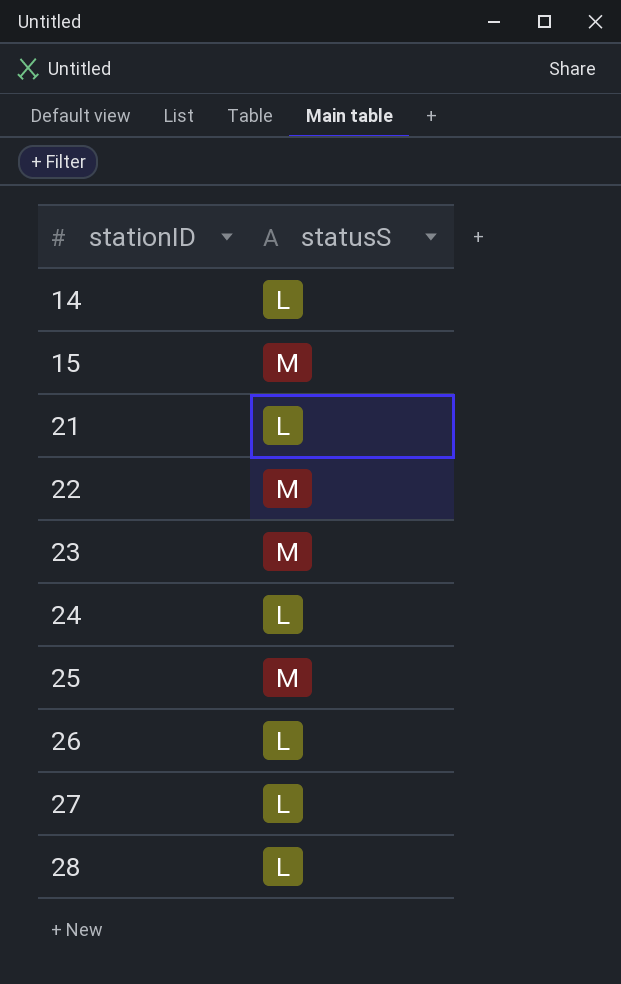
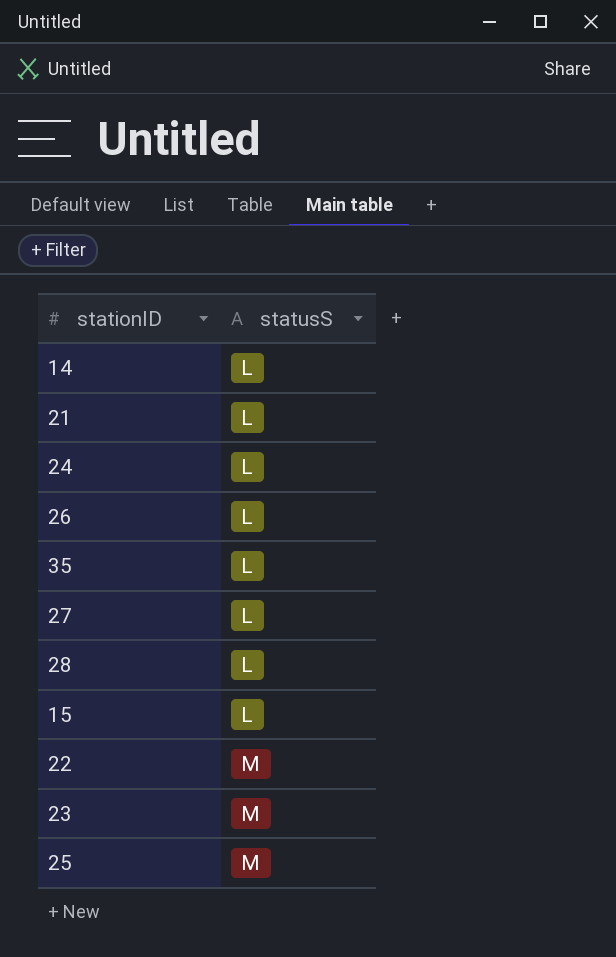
row order: stationID ascending -> statusS ascending
row 35: none -> L
15 | statusS: M -> L

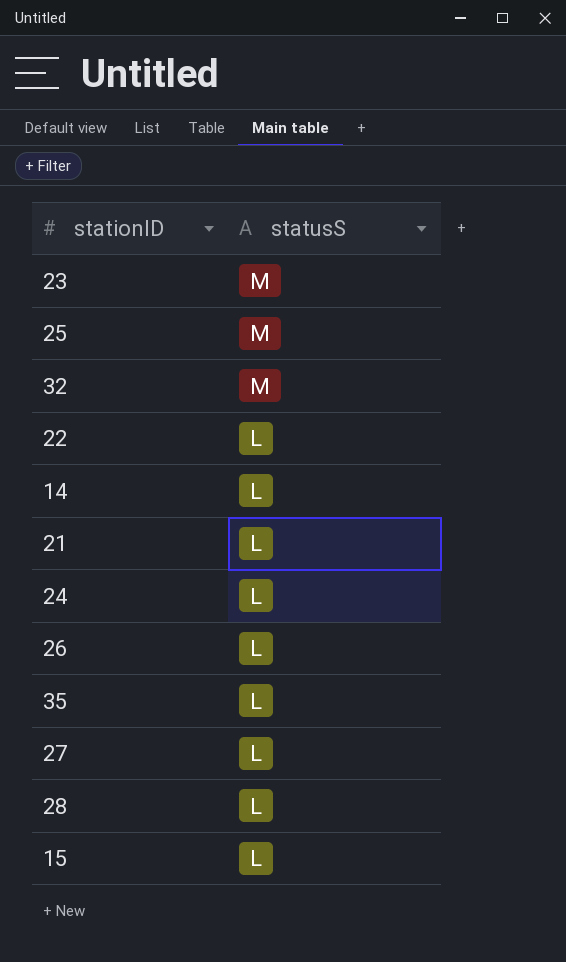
row order: statusS ascending -> statusS descending
row 32: none -> M
22 | statusS: M -> L

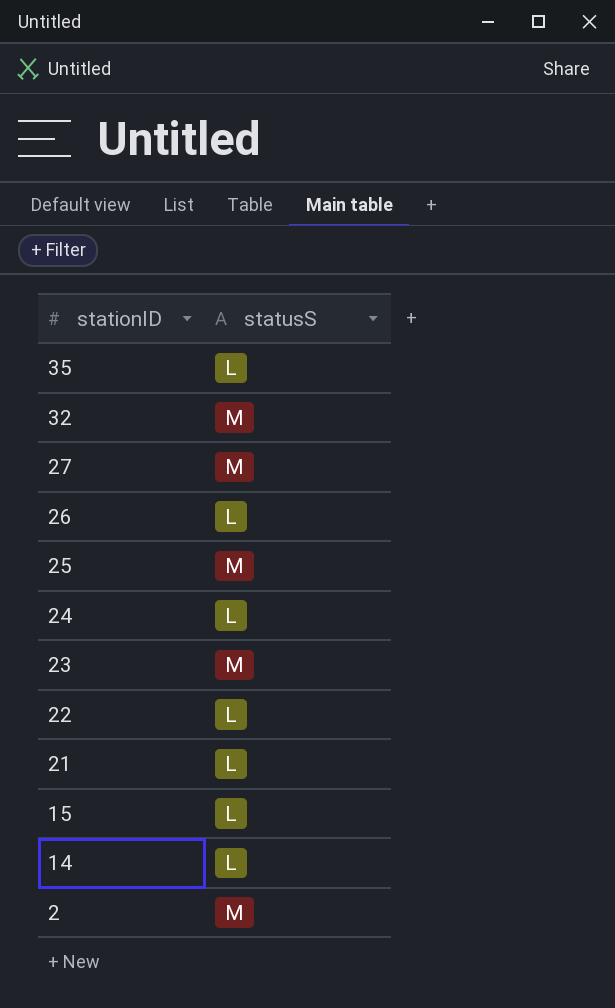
row order: statusS descending -> stationID descending
row 28: L -> none
27 | statusS: L -> M
row 2: none -> M

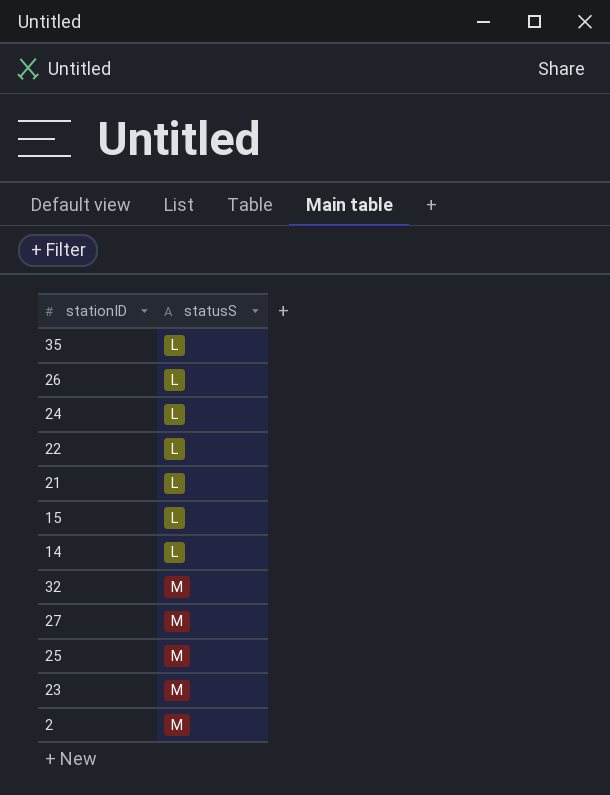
row order: stationID descending -> statusS ascending

